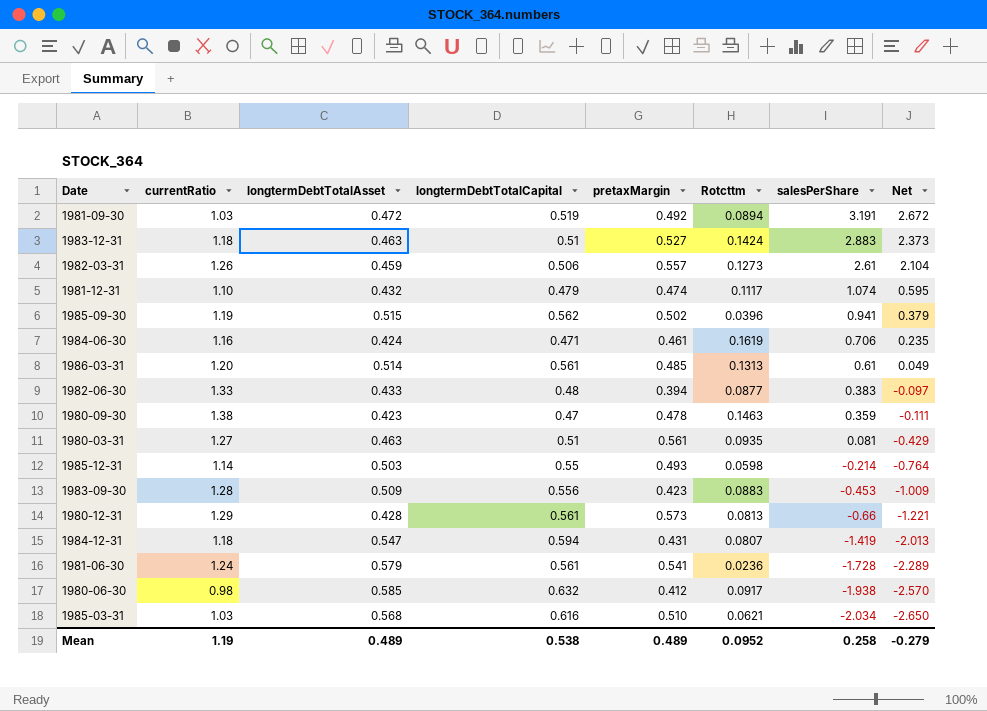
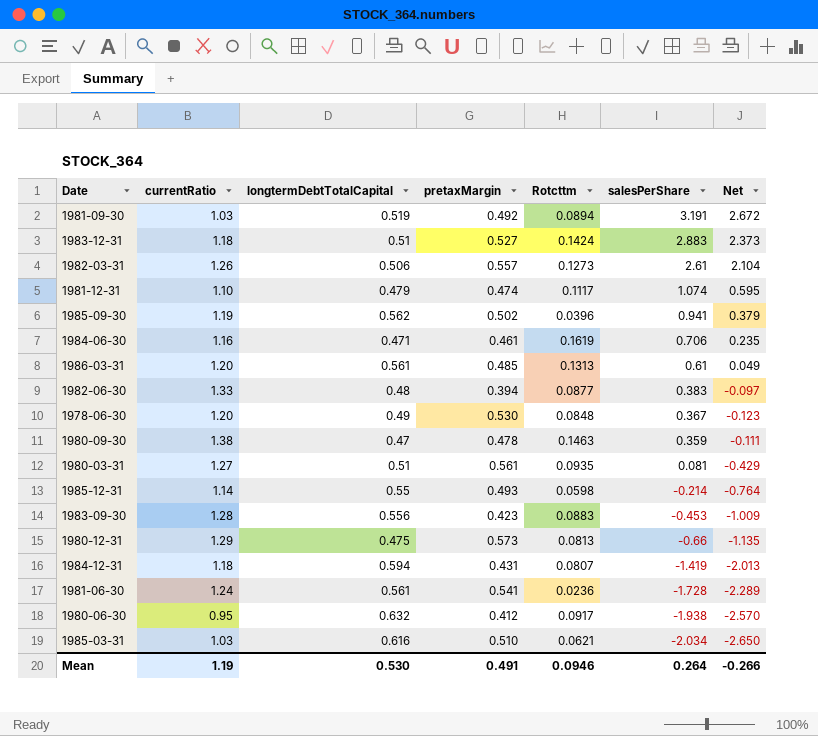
column longtermDebtTotalAsset | position: 3 -> none
row 1978-06-30: none -> 1.20 | 0.49 | 0.530 | 0.0848 | 0.367 | -0.123
1980-12-31 | longtermDebtTotalCapital: 0.561 -> 0.475
1980-12-31 | Net: -1.221 -> -1.135
1980-06-30 | currentRatio: 0.98 -> 0.95
Mean | longtermDebtTotalCapital: 0.538 -> 0.530
Mean | pretaxMargin: 0.489 -> 0.491
Mean | Rotcttm: 0.0952 -> 0.0946
Mean | salesPerShare: 0.258 -> 0.264
Mean | Net: -0.279 -> -0.266

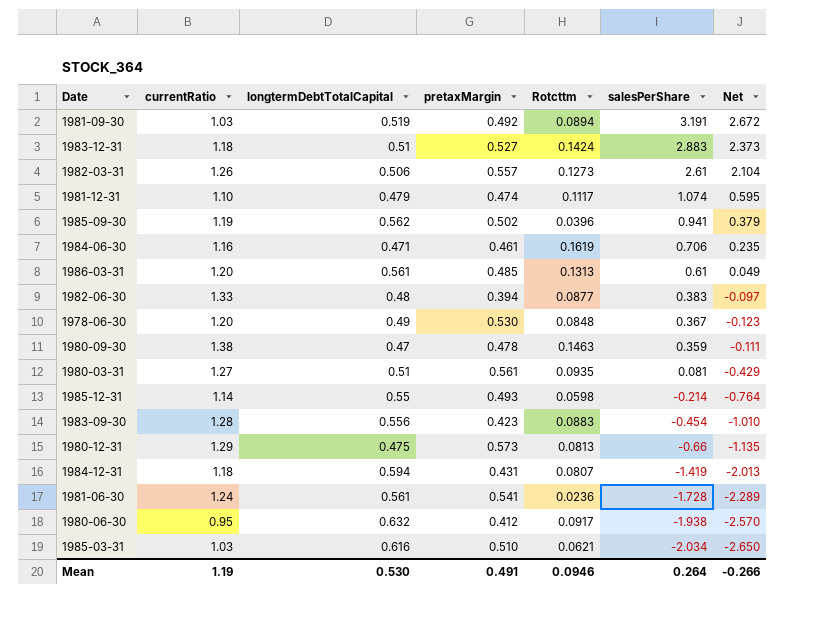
1983-09-30 | salesPerShare: -0.453 -> -0.454
1983-09-30 | Net: -1.009 -> -1.010

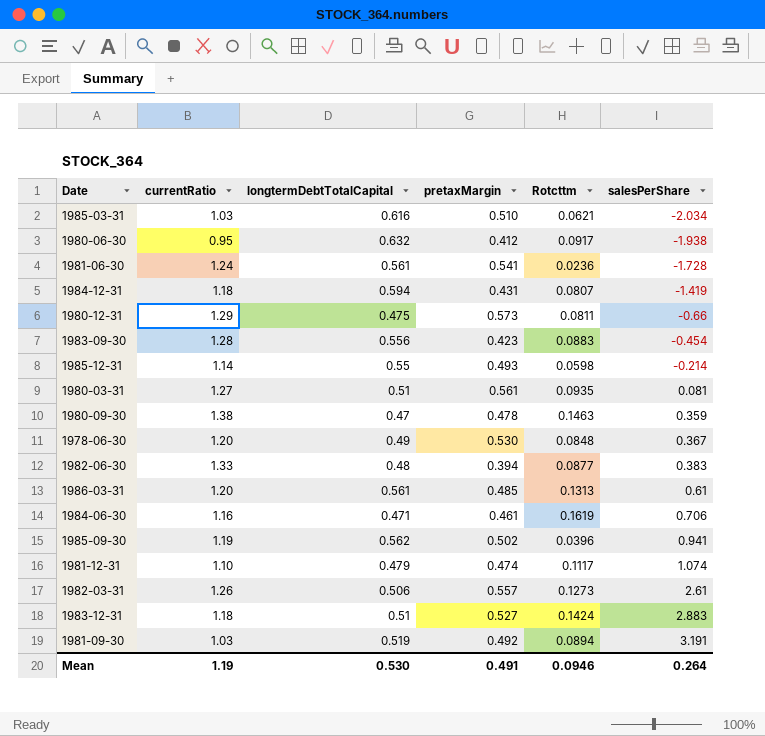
row order: salesPerShare descending -> salesPerShare ascending
column Net | formula: [salesPerShare] - [longtermDebtTotalCapital] -> none
1980-12-31 | Rotcttm: 0.0813 -> 0.0811

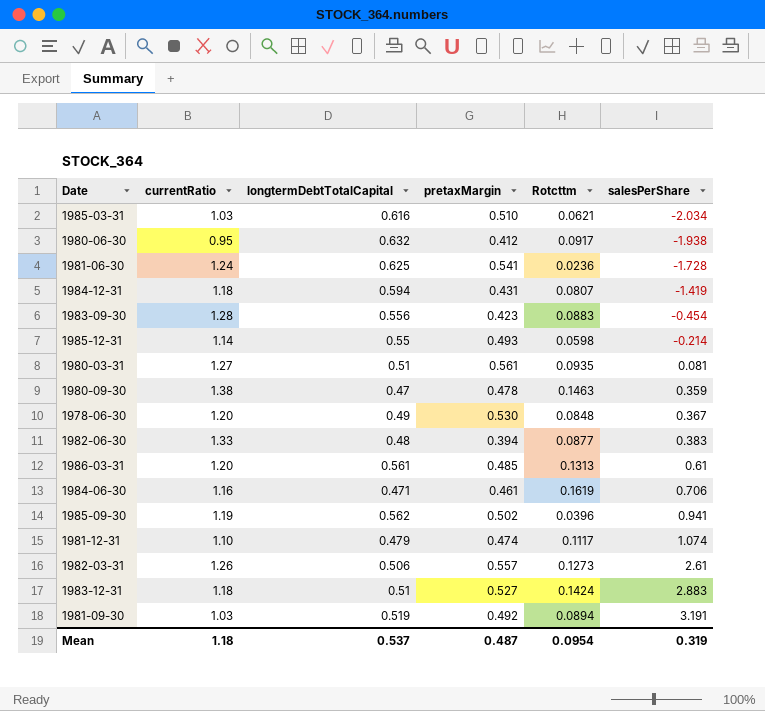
row 1980-12-31: 1.29 | 0.475 | 0.573 | 0.0811 | -0.66 -> none
1981-06-30 | longtermDebtTotalCapital: 0.561 -> 0.625
Mean | currentRatio: 1.19 -> 1.18
Mean | longtermDebtTotalCapital: 0.530 -> 0.537
Mean | pretaxMargin: 0.491 -> 0.487
Mean | Rotcttm: 0.0946 -> 0.0954
Mean | salesPerShare: 0.264 -> 0.319

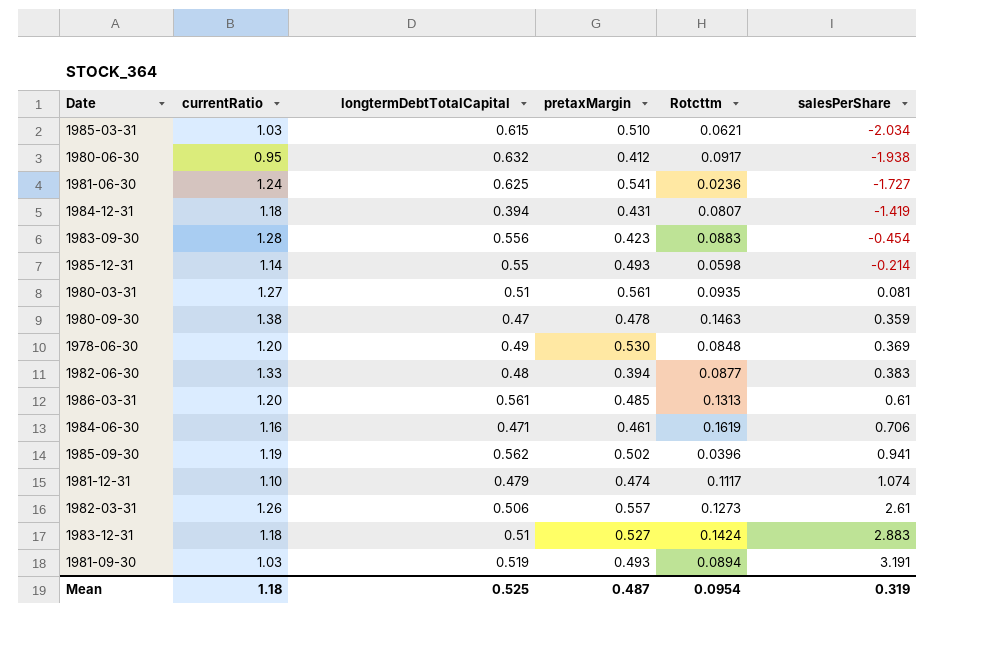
1985-03-31 | longtermDebtTotalCapital: 0.616 -> 0.615
1981-06-30 | salesPerShare: -1.728 -> -1.727
1984-12-31 | longtermDebtTotalCapital: 0.594 -> 0.394
1978-06-30 | salesPerShare: 0.367 -> 0.369
1981-09-30 | pretaxMargin: 0.492 -> 0.493
Mean | longtermDebtTotalCapital: 0.537 -> 0.525

